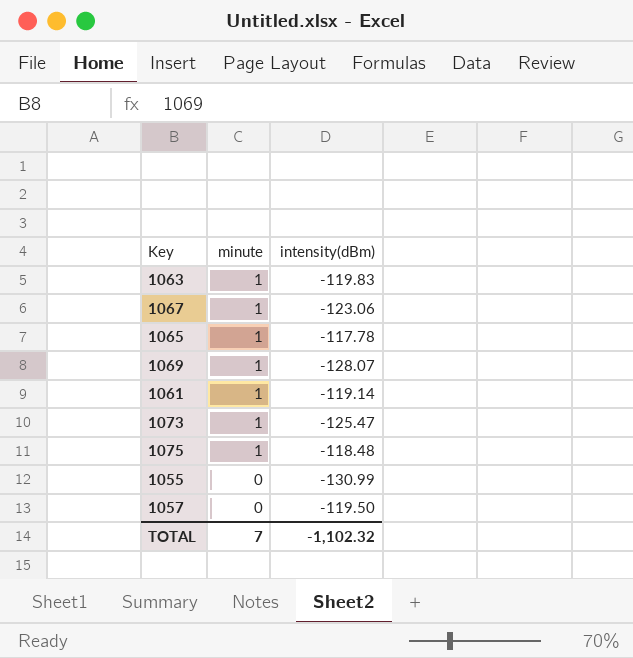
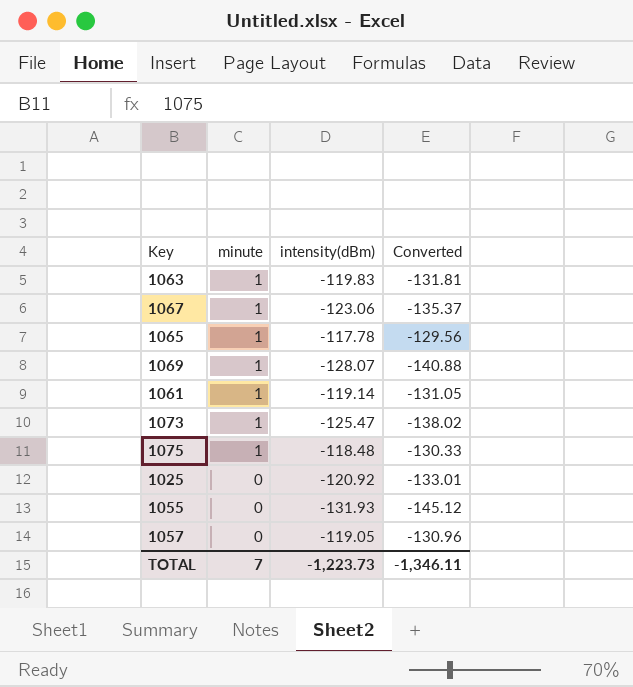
column Converted | formula: none -> [intensity(dBm)] * 1.1
row 1025: none -> 0 | -120.92 | -133.01
1055 | intensity(dBm): -130.99 -> -131.93
1057 | intensity(dBm): -119.50 -> -119.05
TOTAL | intensity(dBm): -1,102.32 -> -1,223.73

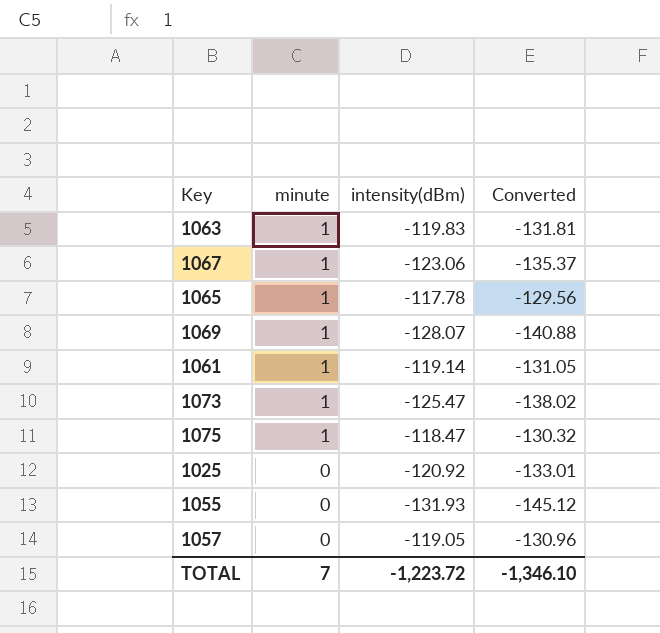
1075 | intensity(dBm): -118.48 -> -118.47
1075 | Converted: -130.33 -> -130.32
TOTAL | intensity(dBm): -1,223.73 -> -1,223.72
TOTAL | Converted: -1,346.11 -> -1,346.10

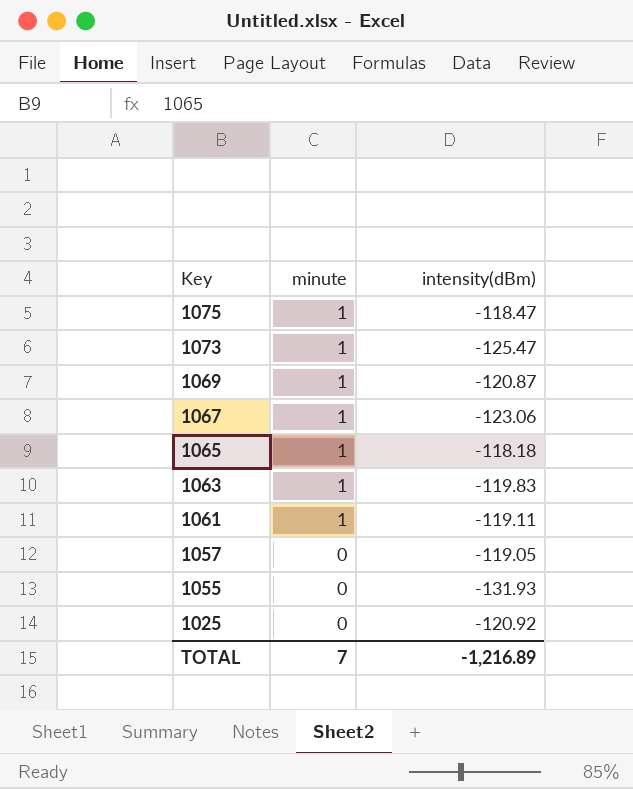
row order: minute descending -> Key descending
column Converted | formula: [intensity(dBm)] * 1.1 -> none
1069 | intensity(dBm): -128.07 -> -120.87
1065 | intensity(dBm): -117.78 -> -118.18
1061 | intensity(dBm): -119.14 -> -119.11
TOTAL | intensity(dBm): -1,223.72 -> -1,216.89

